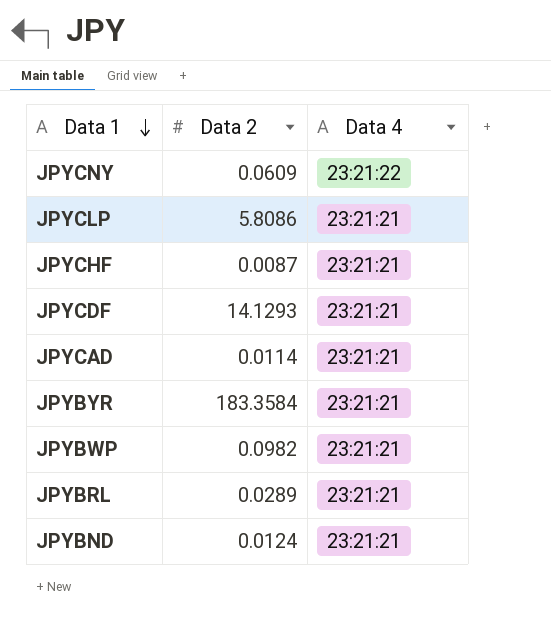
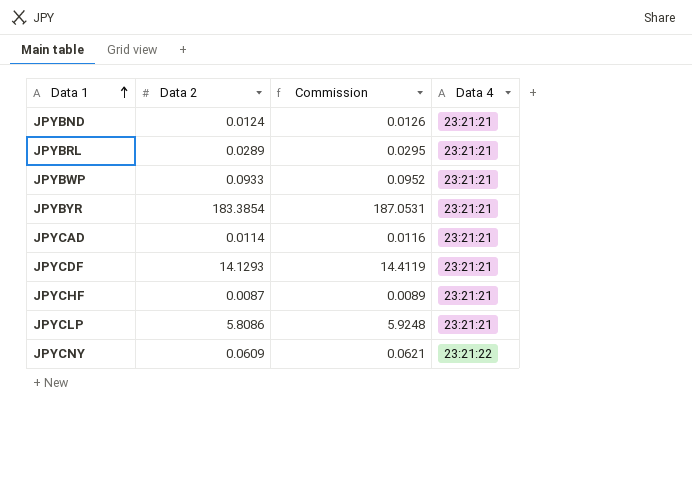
row order: Data 1 descending -> Data 1 ascending
column Commission | formula: none -> [Data 2] * 1.02
JPYBWP | Data 2: 0.0982 -> 0.0933
JPYBYR | Data 2: 183.3584 -> 183.3854

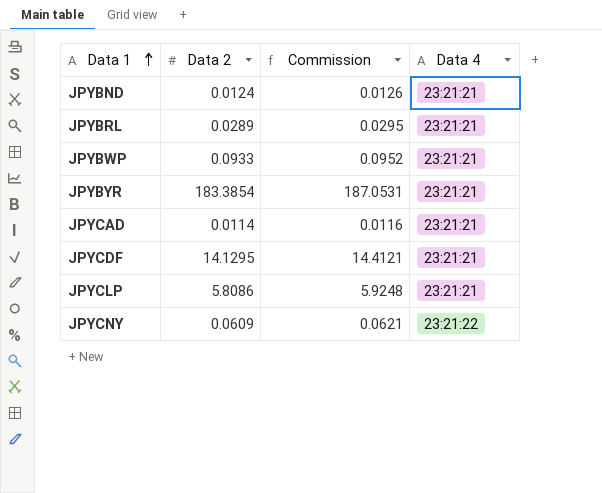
row JPYCHF: 0.0087 | 0.0089 | 23:21:21 -> none
JPYCDF | Data 2: 14.1293 -> 14.1295
JPYCDF | Commission: 14.4119 -> 14.4121

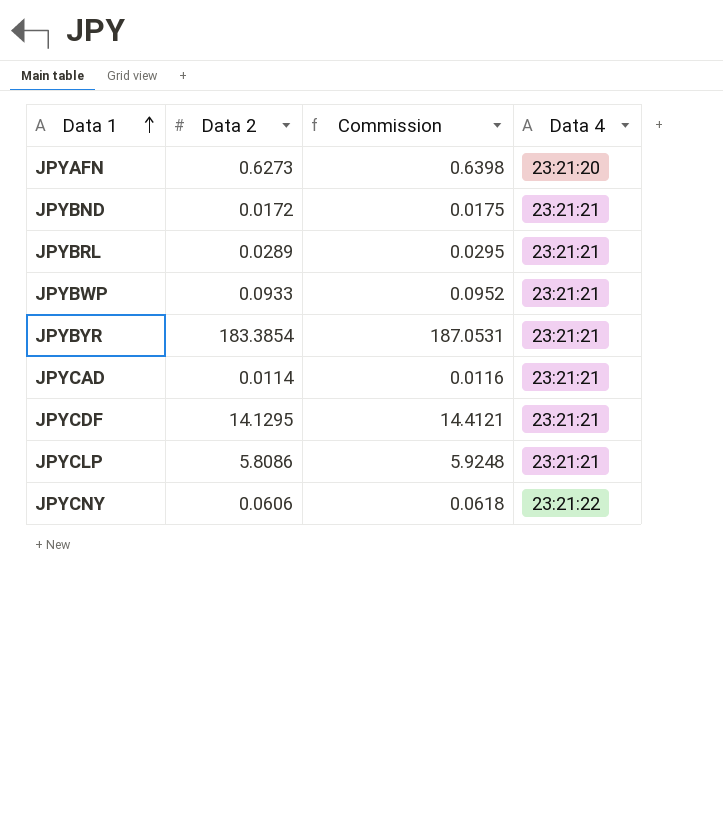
row JPYAFN: none -> 0.6273 | 0.6398 | 23:21:20
JPYBND | Data 2: 0.0124 -> 0.0172
JPYBND | Commission: 0.0126 -> 0.0175
JPYCNY | Data 2: 0.0609 -> 0.0606
JPYCNY | Commission: 0.0621 -> 0.0618

